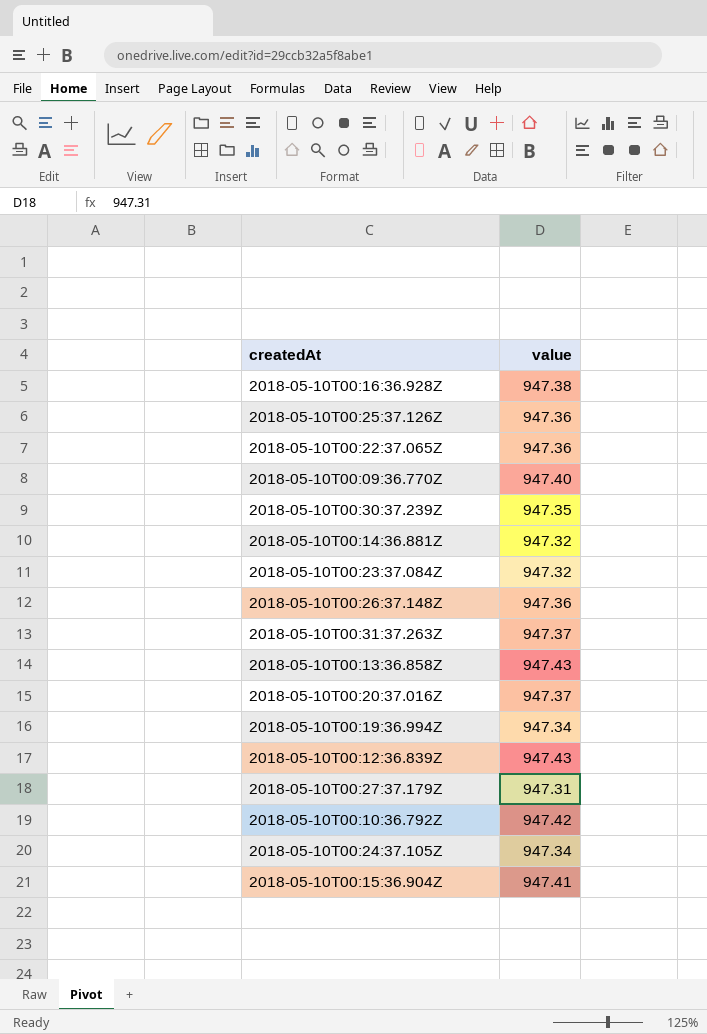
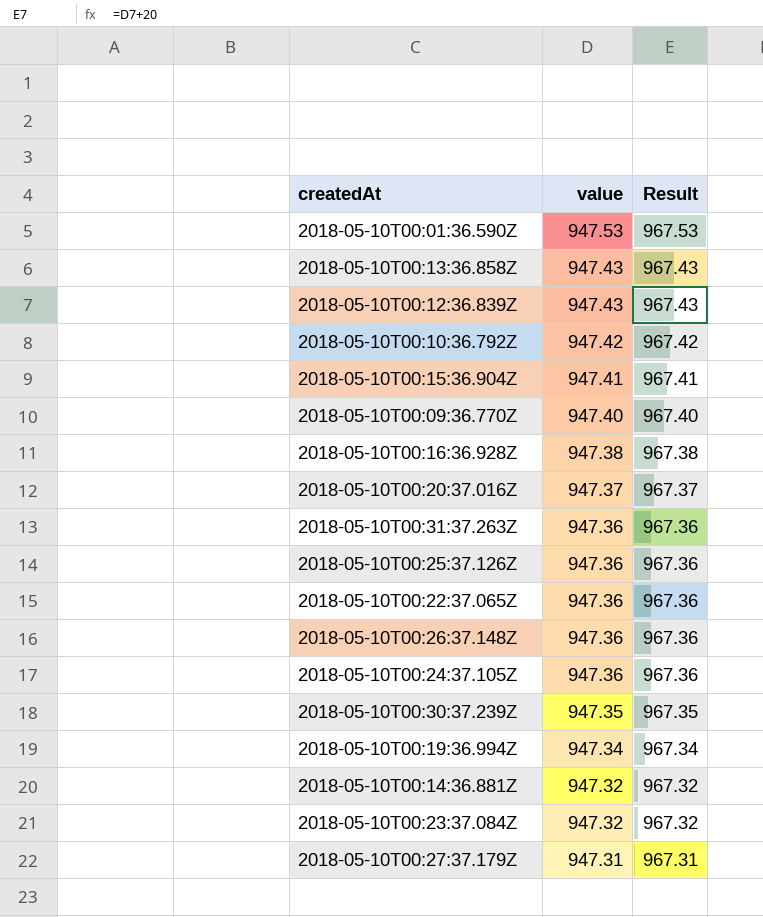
row order: none -> value descending
column Result | formula: none -> [value] + 20
row 2018-05-10T00:01:36.590Z: none -> 947.53 | 967.53
2018-05-10T00:31:37.263Z | value: 947.37 -> 947.36
2018-05-10T00:24:37.105Z | value: 947.34 -> 947.36

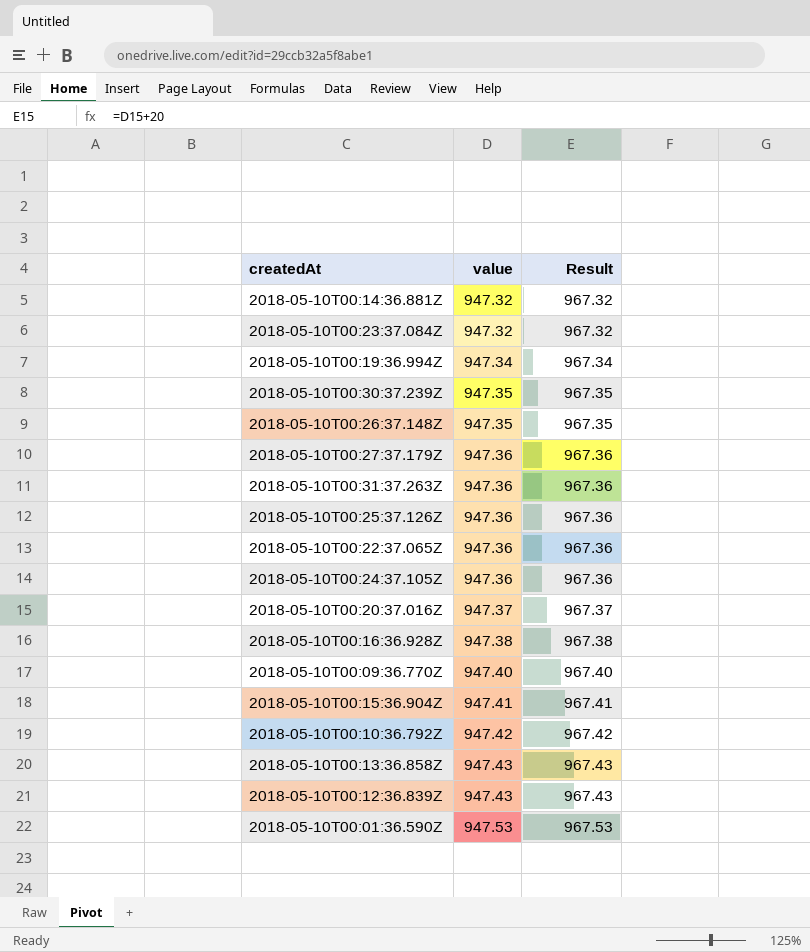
row order: value descending -> value ascending
2018-05-10T00:26:37.148Z | value: 947.36 -> 947.35
2018-05-10T00:26:37.148Z | Result: 967.36 -> 967.35
2018-05-10T00:27:37.179Z | value: 947.31 -> 947.36
2018-05-10T00:27:37.179Z | Result: 967.31 -> 967.36

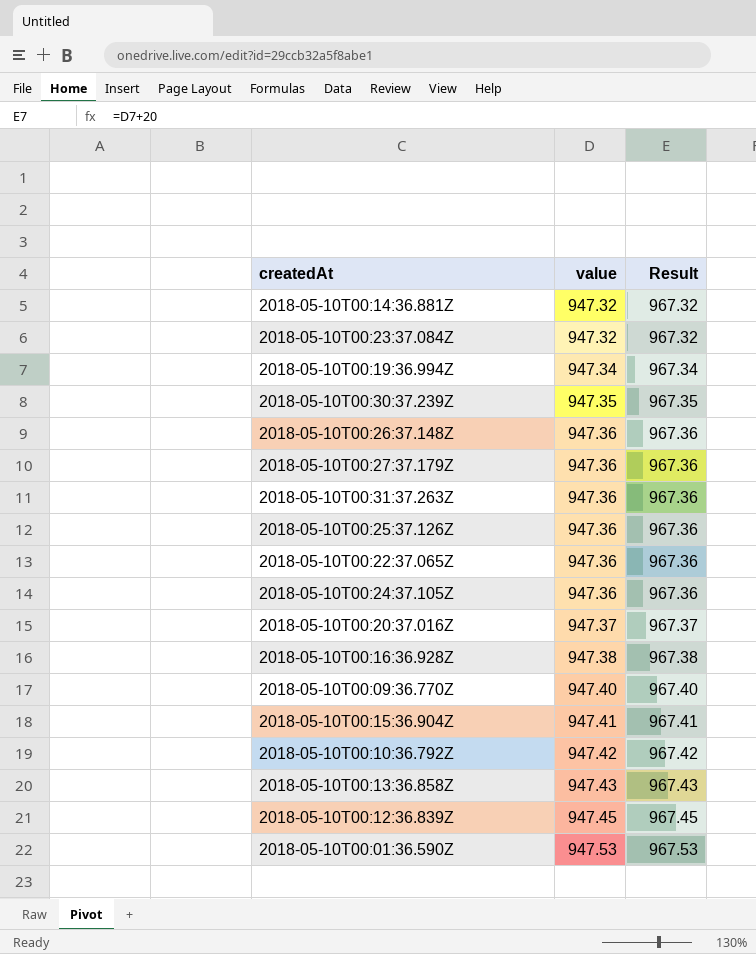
2018-05-10T00:26:37.148Z | value: 947.35 -> 947.36
2018-05-10T00:26:37.148Z | Result: 967.35 -> 967.36
2018-05-10T00:12:36.839Z | value: 947.43 -> 947.45
2018-05-10T00:12:36.839Z | Result: 967.43 -> 967.45

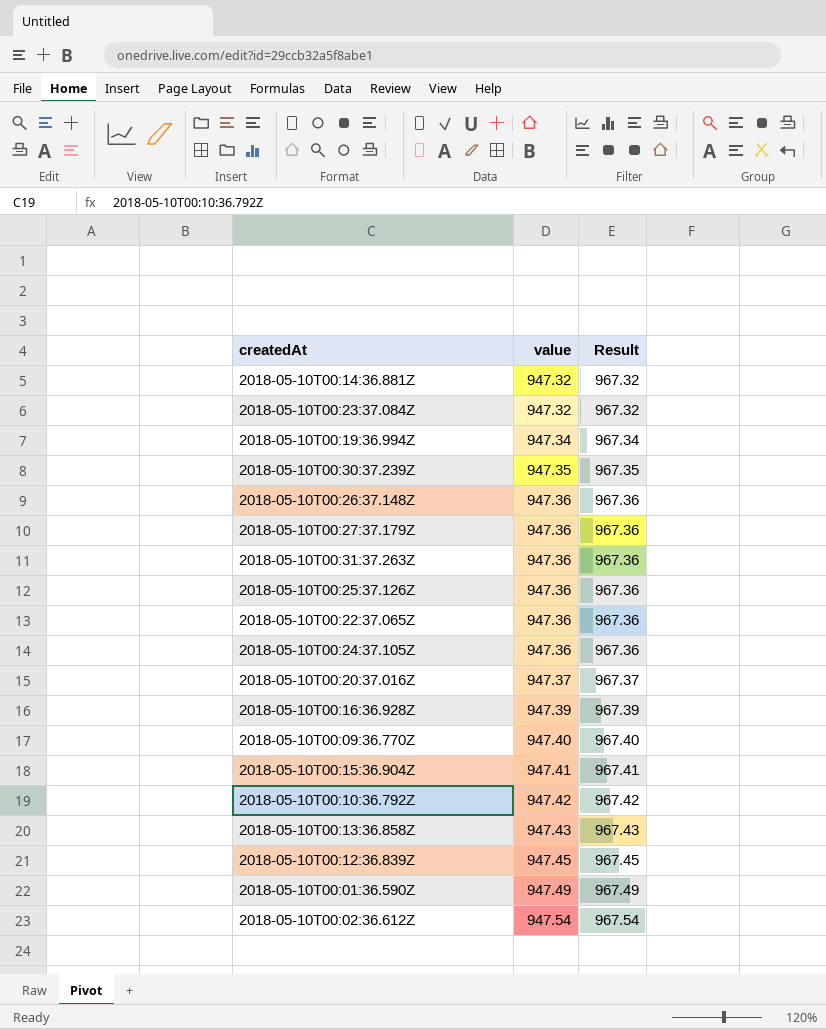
2018-05-10T00:16:36.928Z | value: 947.38 -> 947.39
2018-05-10T00:16:36.928Z | Result: 967.38 -> 967.39
2018-05-10T00:01:36.590Z | value: 947.53 -> 947.49
2018-05-10T00:01:36.590Z | Result: 967.53 -> 967.49
row 2018-05-10T00:02:36.612Z: none -> 947.54 | 967.54

